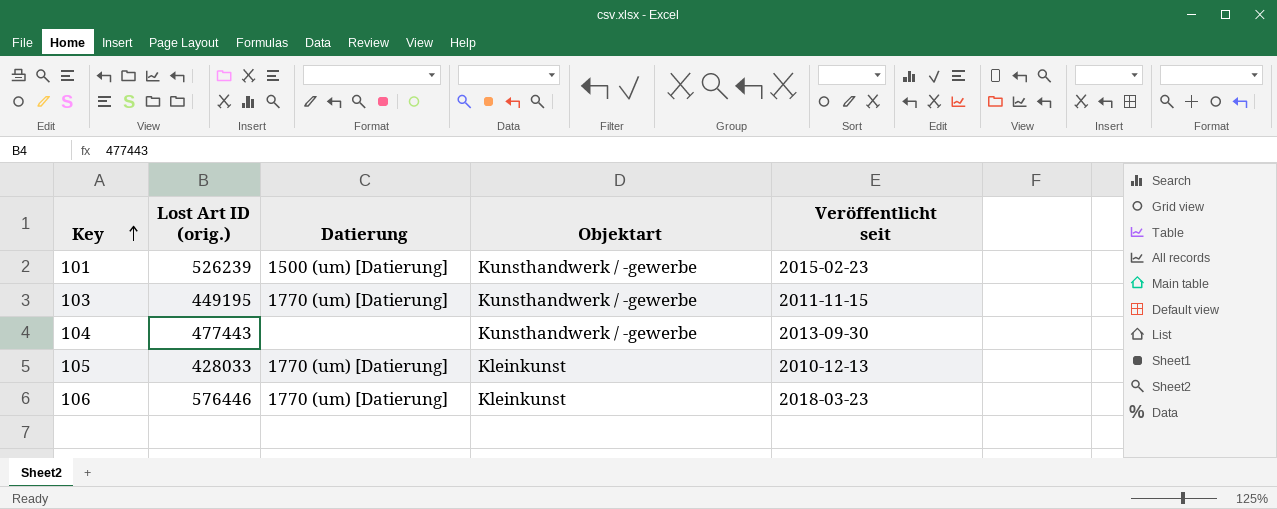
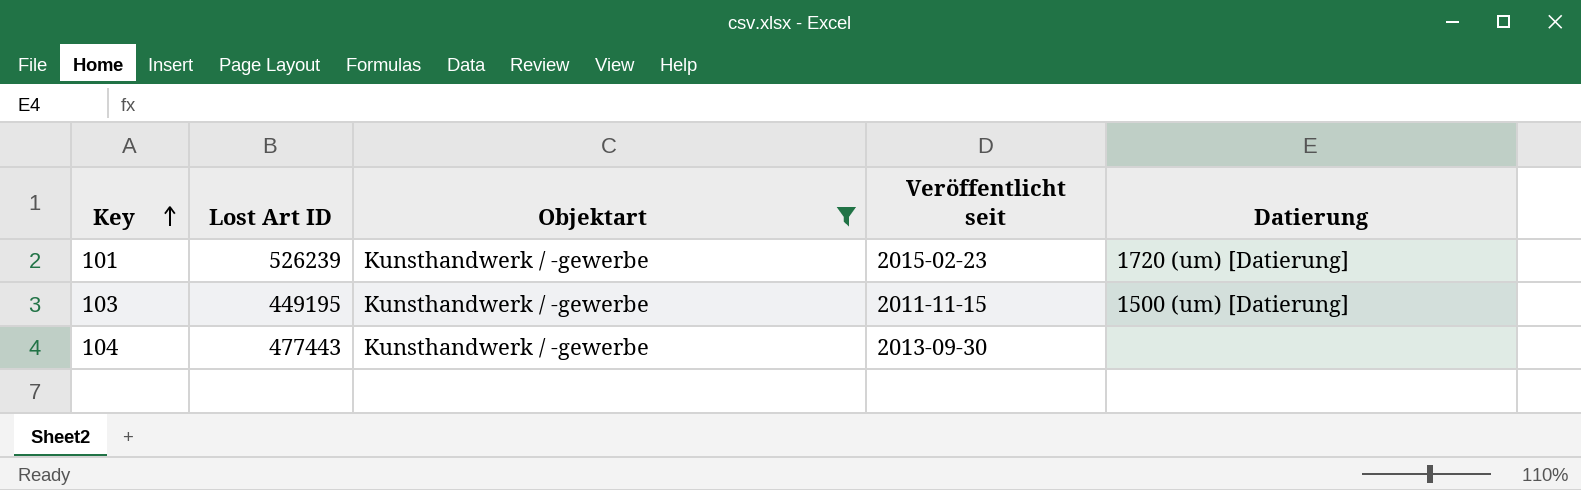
filter: none -> Objektart = Kunsthandwerk / -gewerbe
column name: Lost Art ID (orig.) -> Lost Art ID
column Datierung | position: 3 -> 5
101 | Datierung: 1500 (um) [Datierung] -> 1720 (um) [Datierung]
103 | Datierung: 1770 (um) [Datierung] -> 1500 (um) [Datierung]

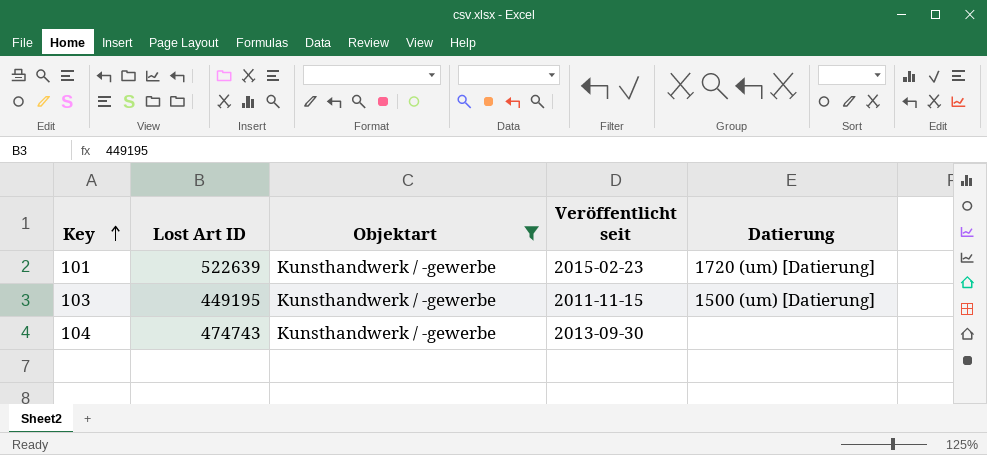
101 | Lost Art ID: 526239 -> 522639
104 | Lost Art ID: 477443 -> 474743

